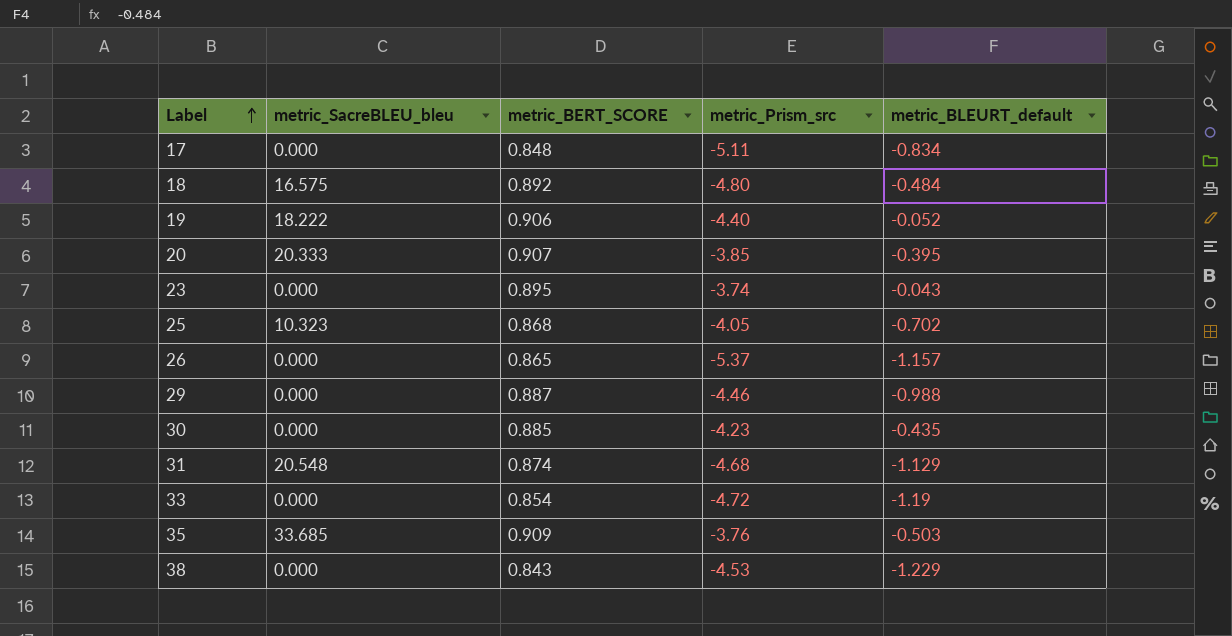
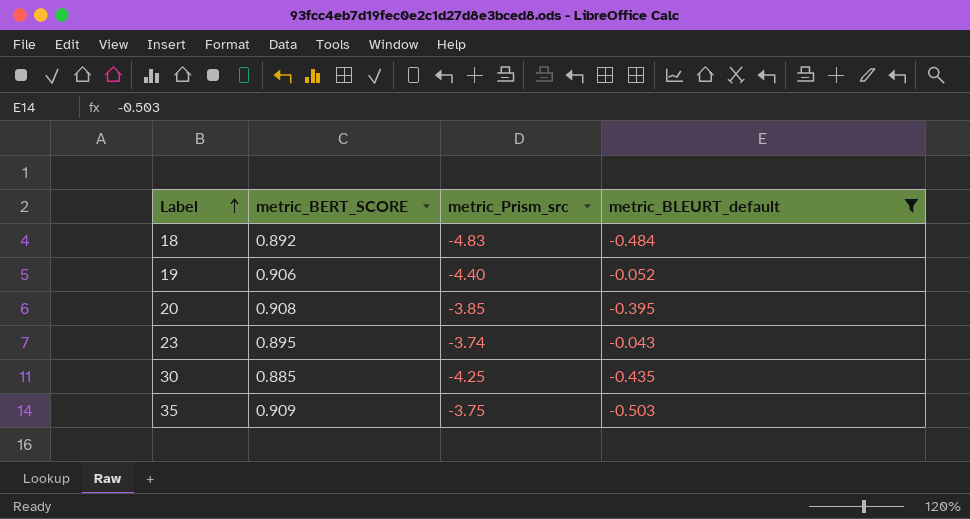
filter: none -> metric_BLEURT_default >= -0.503
column metric_SacreBLEU_bleu | position: 2 -> none
18 | metric_Prism_src: -4.80 -> -4.83
20 | metric_BERT_SCORE: 0.907 -> 0.908
30 | metric_Prism_src: -4.23 -> -4.25
35 | metric_Prism_src: -3.76 -> -3.75

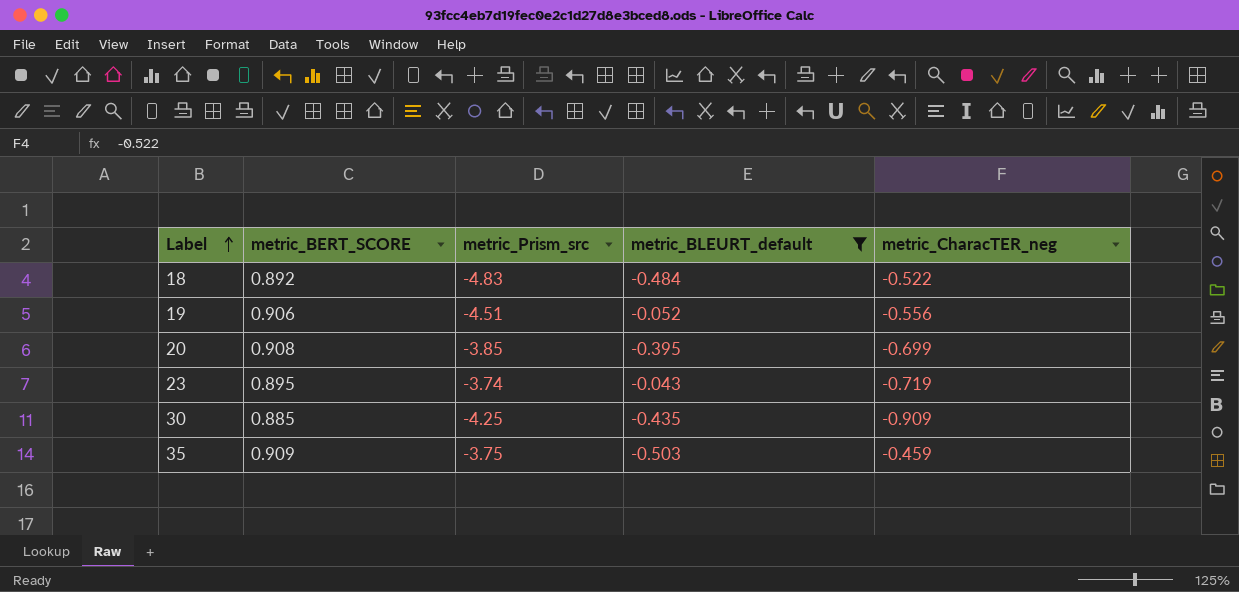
column metric_CharacTER_neg | position: none -> 5
19 | metric_Prism_src: -4.40 -> -4.51

